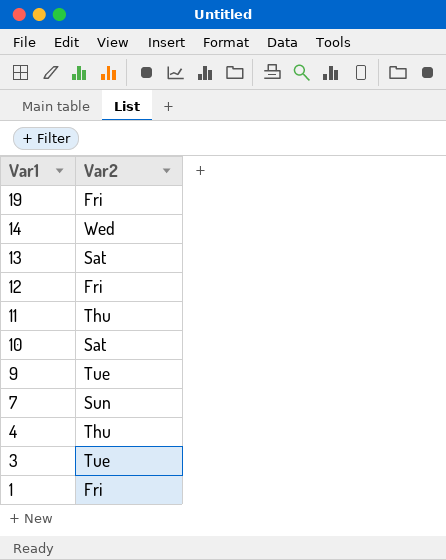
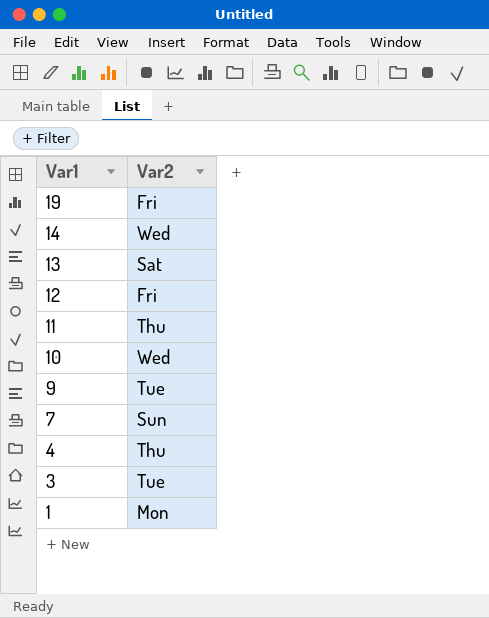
10 | Var2: Sat -> Wed
1 | Var2: Fri -> Mon

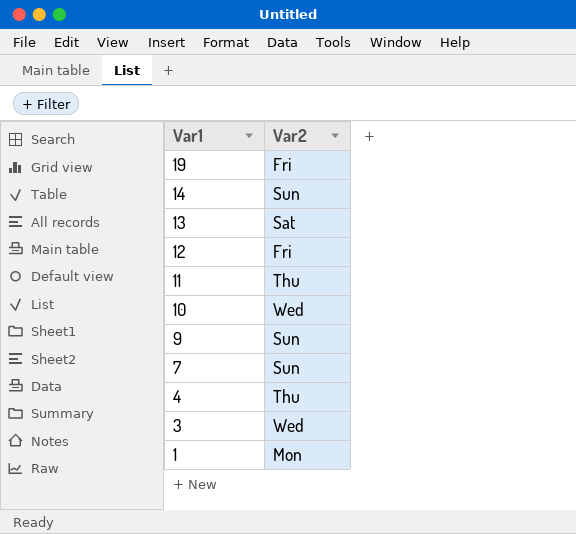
14 | Var2: Wed -> Sun
9 | Var2: Tue -> Sun
3 | Var2: Tue -> Wed

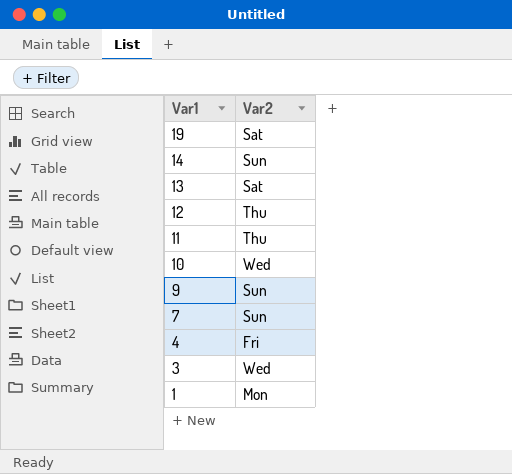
19 | Var2: Fri -> Sat
12 | Var2: Fri -> Thu
4 | Var2: Thu -> Fri

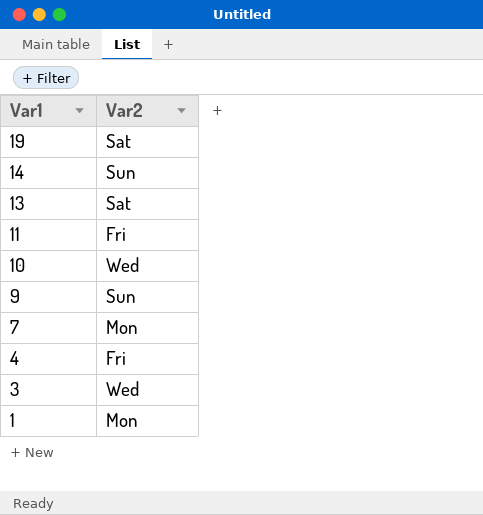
row 12: Thu -> none
11 | Var2: Thu -> Fri
7 | Var2: Sun -> Mon

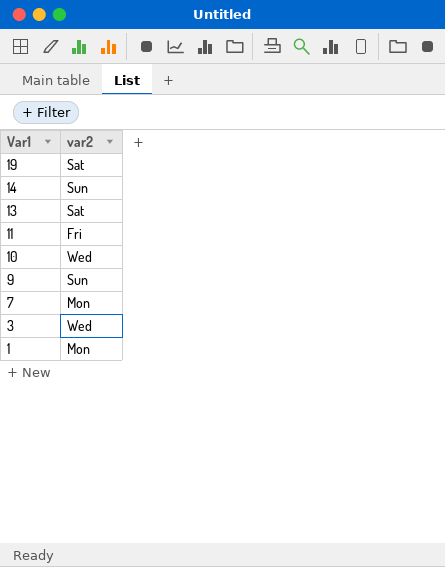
column name: Var2 -> var2
row 4: Fri -> none

